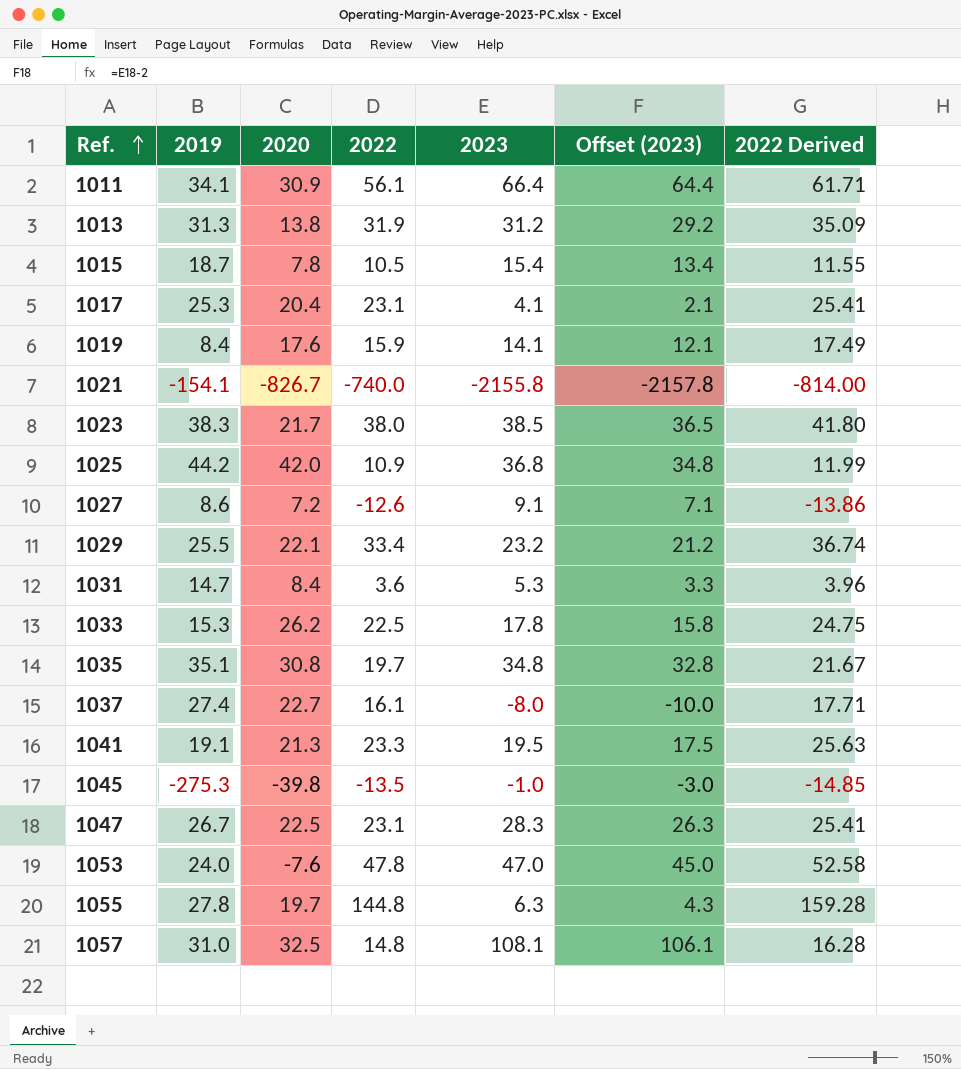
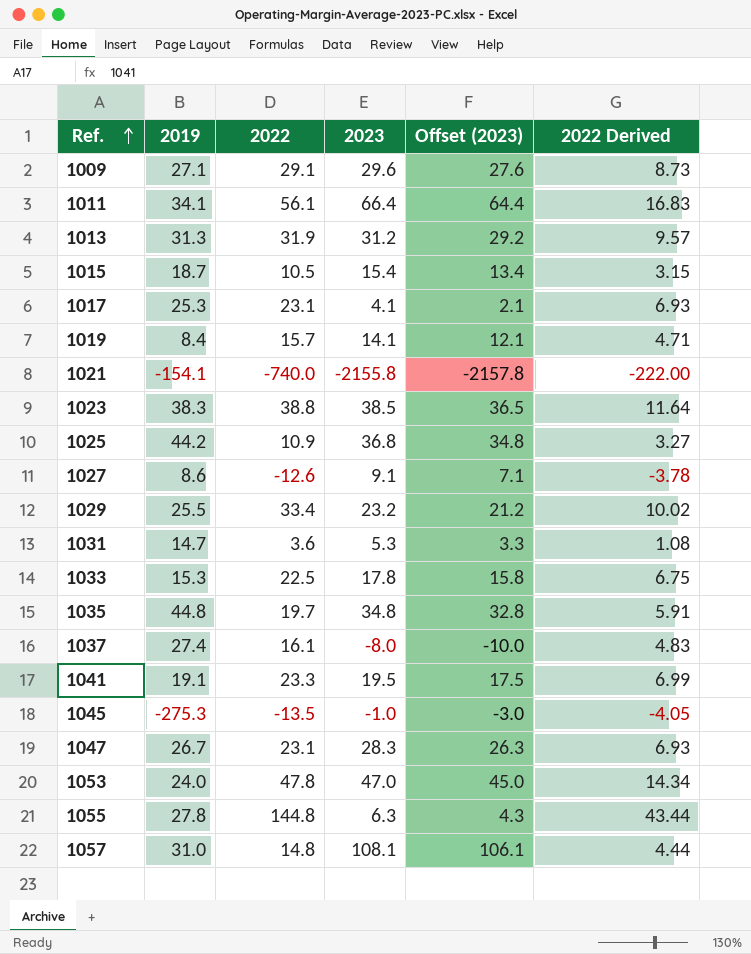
column 2020 | position: 3 -> none
column 2022 Derived | formula: [2022] * 1.1 -> [2022] * 0.3
row 1009: none -> 27.1 | 29.1 | 29.6 | 27.6 | 8.73
1019 | 2022: 15.9 -> 15.7
1023 | 2022: 38.0 -> 38.8
1035 | 2019: 35.1 -> 44.8

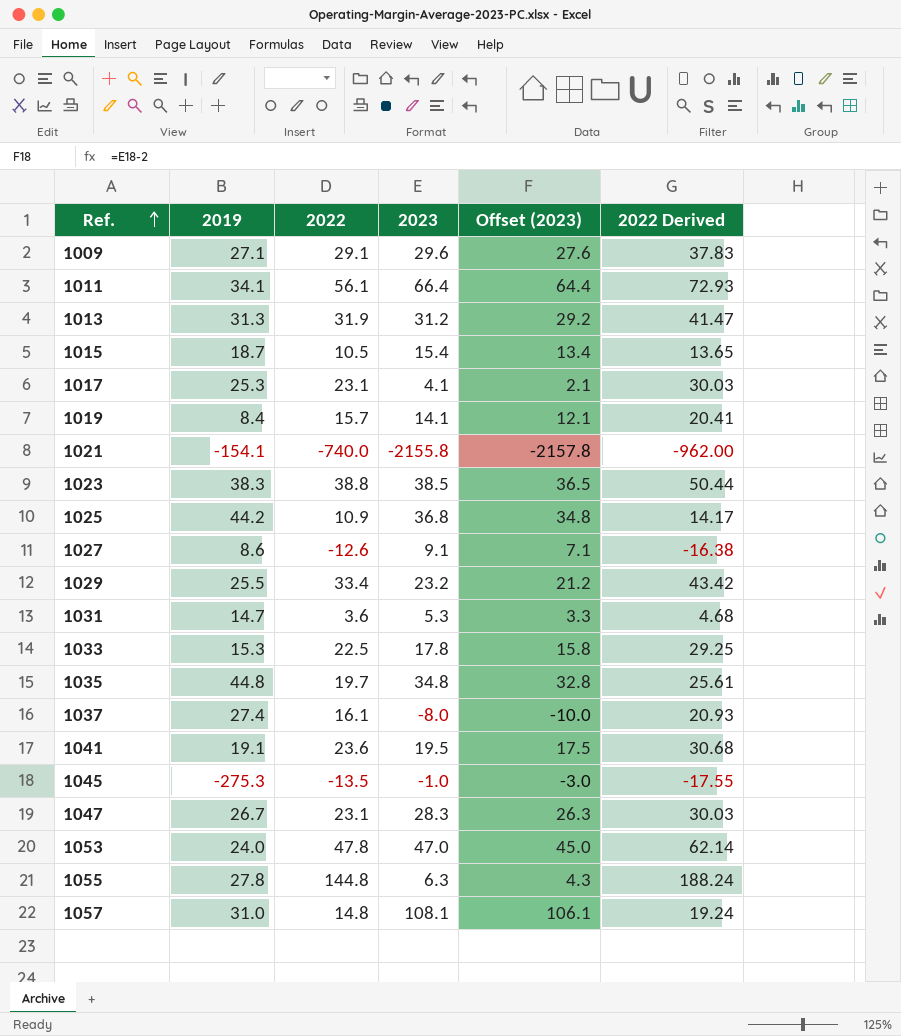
column 2022 Derived | formula: [2022] * 0.3 -> [2022] * 1.3
1041 | 2022: 23.3 -> 23.6

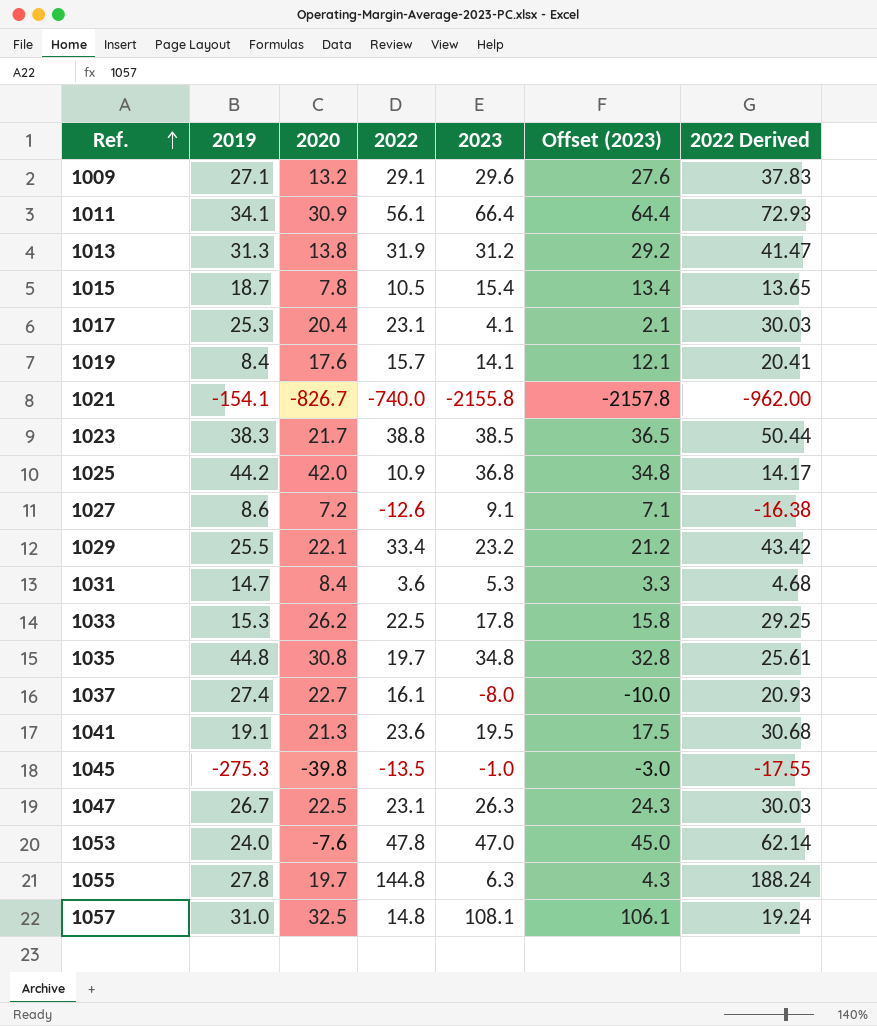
column 2020 | position: none -> 3
1047 | 2023: 28.3 -> 26.3
1047 | Offset (2023): 26.3 -> 24.3

